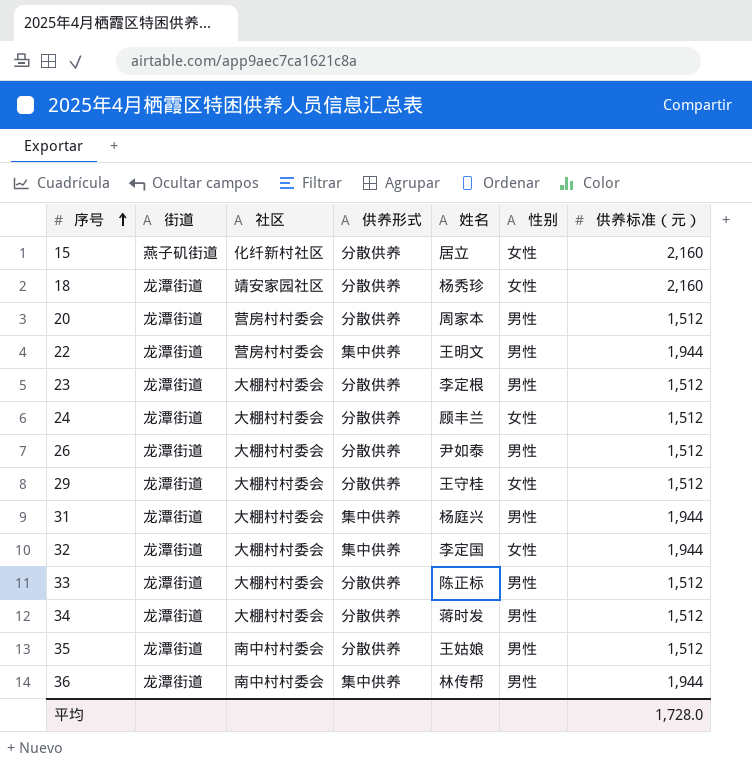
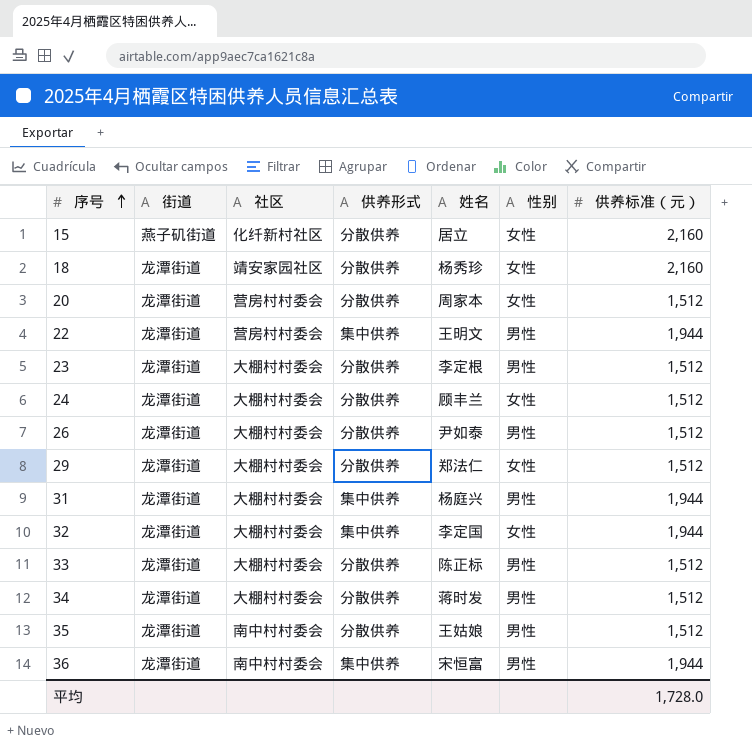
20 | 性别: 男性 -> 女性
29 | 姓名: 王守桂 -> 郑法仁
36 | 姓名: 林传帮 -> 宋恒富

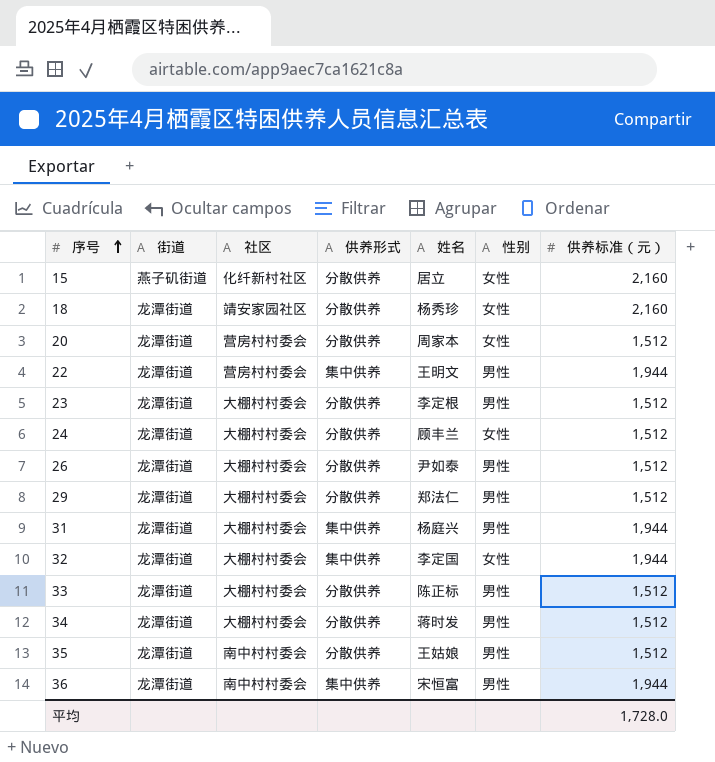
29 | 性别: 女性 -> 男性

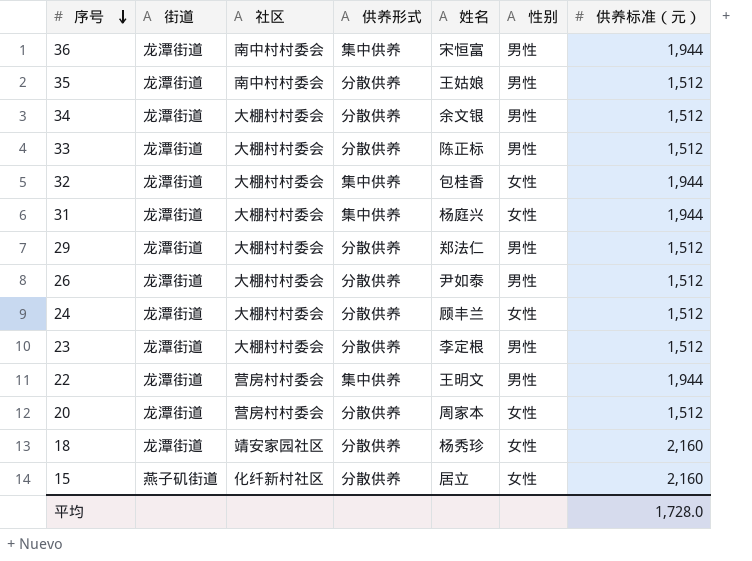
row order: 序号 ascending -> 序号 descending
34 | 姓名: 蒋时发 -> 余文银
32 | 姓名: 李定国 -> 包桂香
31 | 性别: 男性 -> 女性

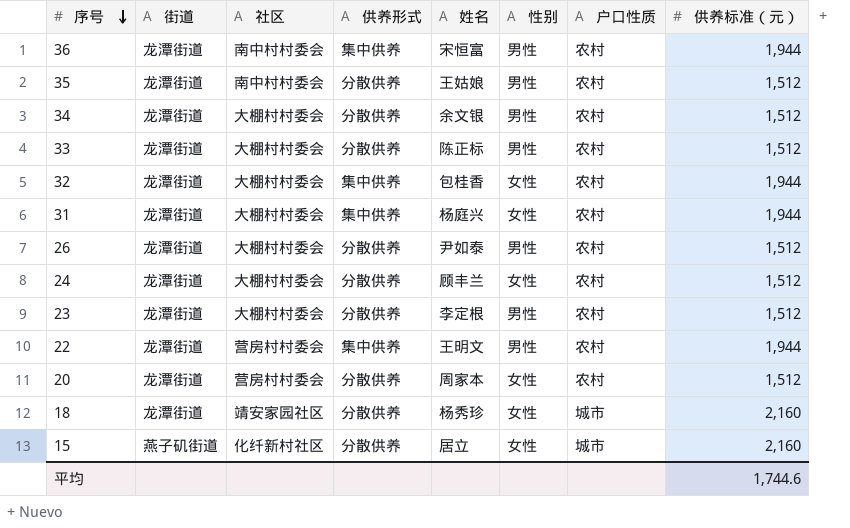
column 户口性质 | position: none -> 7
row 29: 龙潭街道 | 大棚村村委会 | 分散供养 | 郑法仁 | 男性 | 1,512 -> none
平均 | 供养标准（元）: 1,728.0 -> 1,744.6

